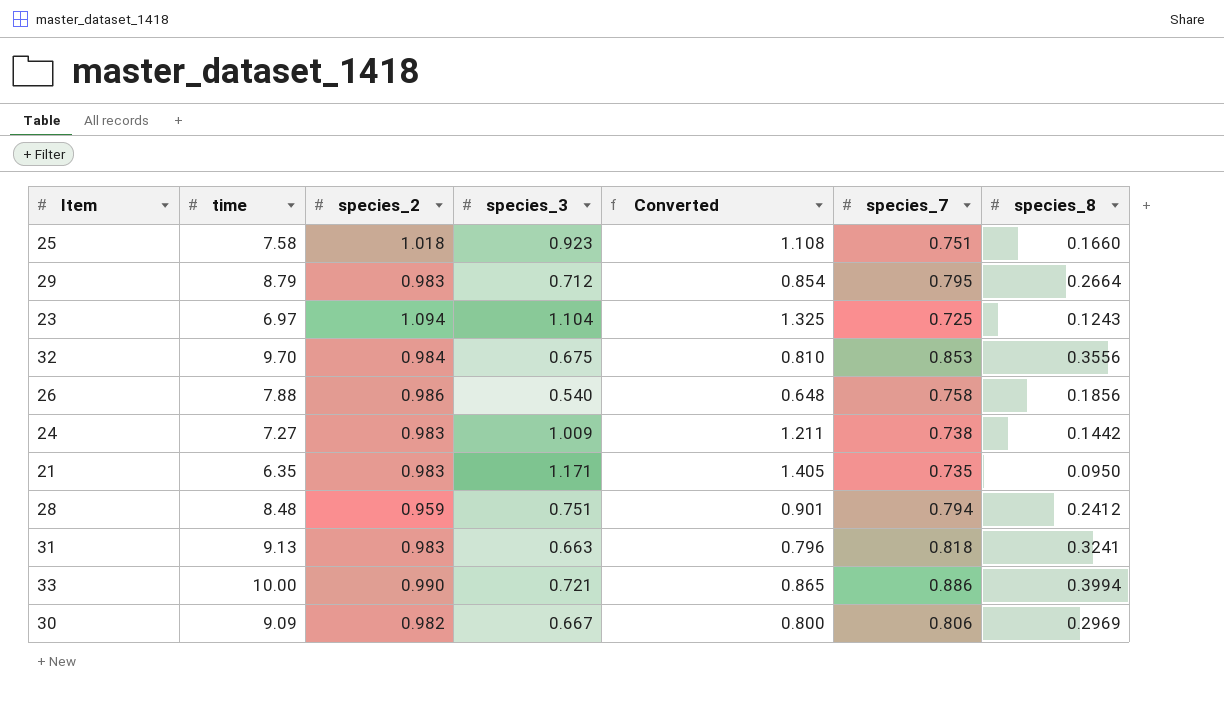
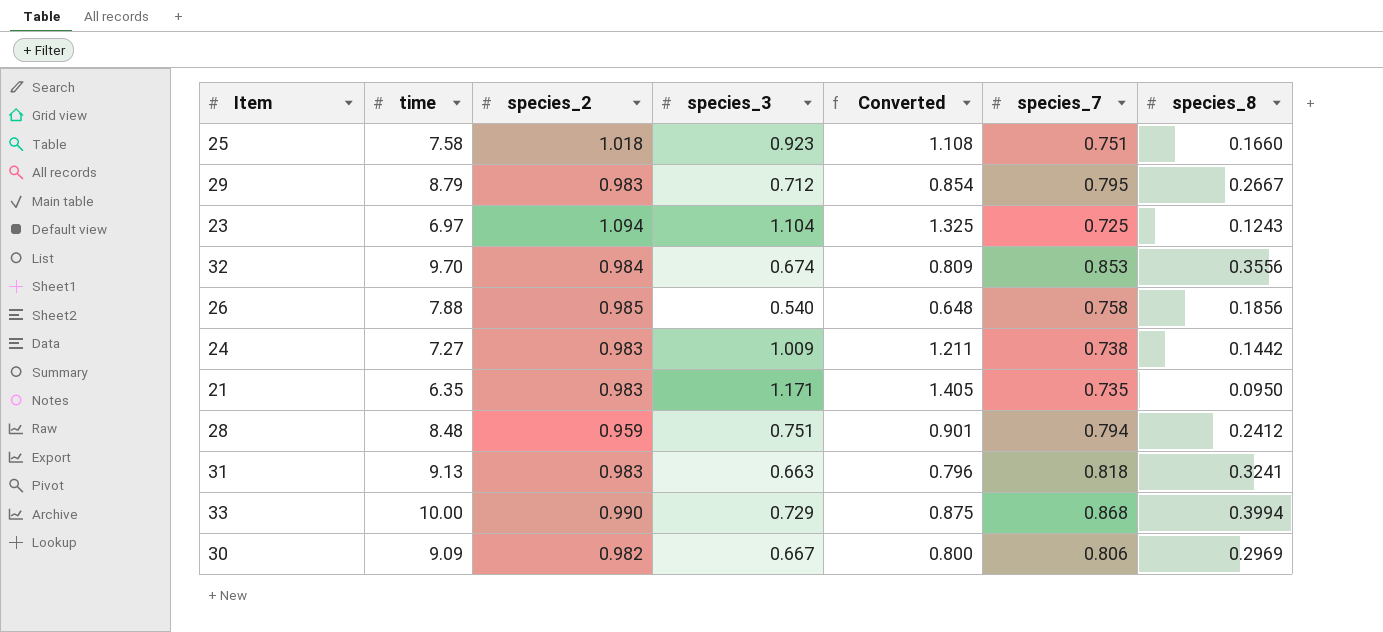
29 | species_8: 0.2664 -> 0.2667
32 | species_3: 0.675 -> 0.674
32 | Converted: 0.810 -> 0.809
26 | species_2: 0.986 -> 0.985
33 | species_3: 0.721 -> 0.729
33 | Converted: 0.865 -> 0.875
33 | species_7: 0.886 -> 0.868

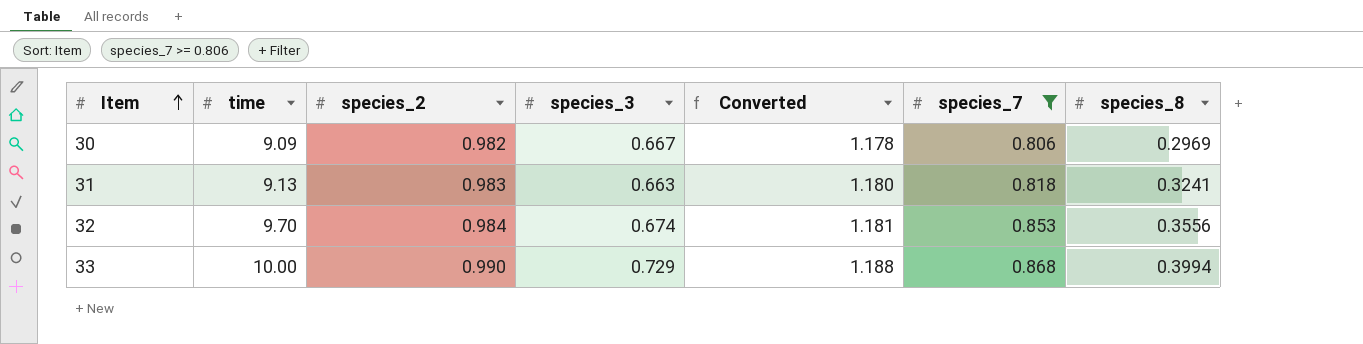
filter: none -> species_7 >= 0.806
row order: none -> Item ascending
column Converted | formula: [species_3] * 1.2 -> [species_2] * 1.2

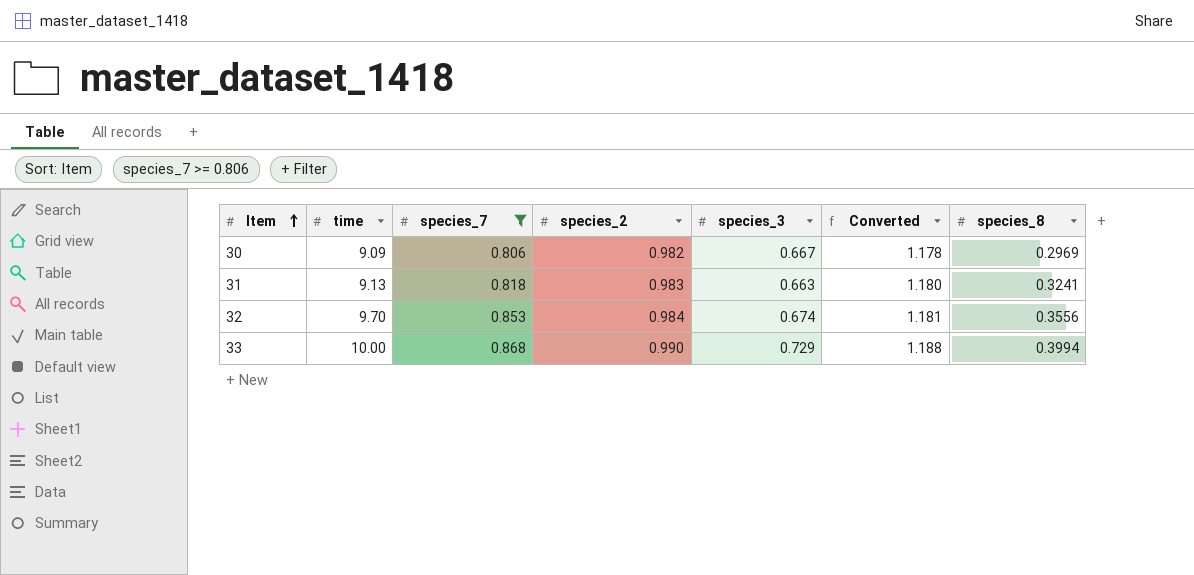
column species_7 | position: 6 -> 3

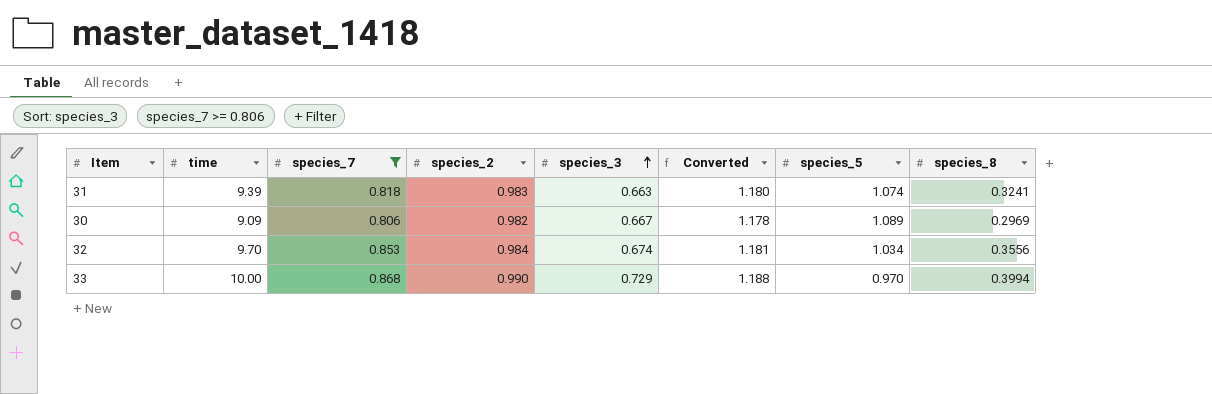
row order: Item ascending -> species_3 ascending
column species_5 | position: none -> 7
31 | time: 9.13 -> 9.39

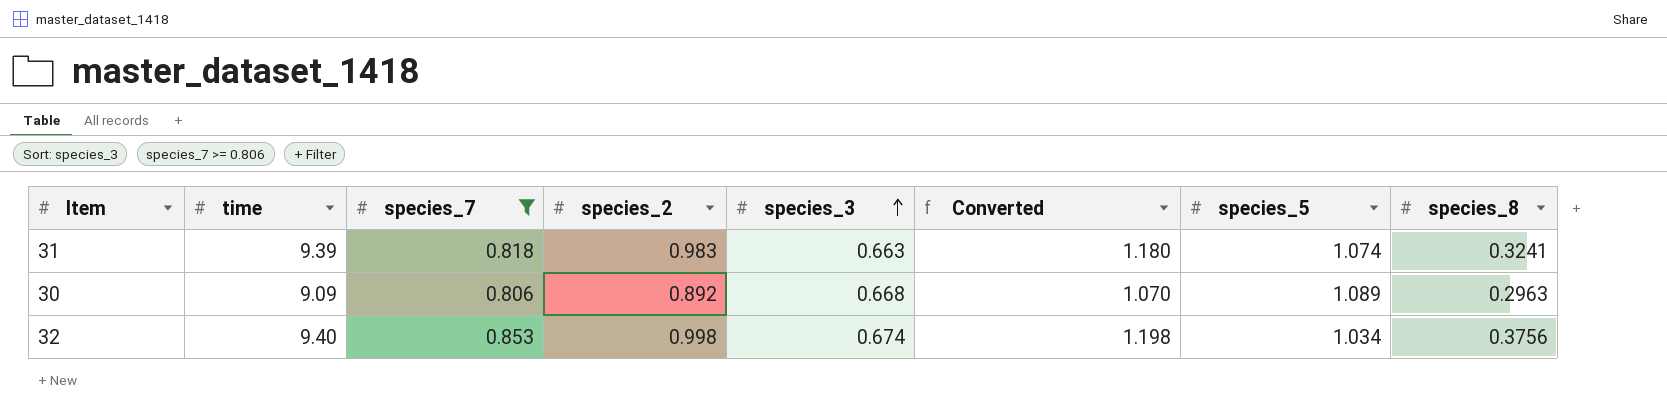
row 33: 10.00 | 0.868 | 0.990 | 0.729 | 1.188 | 0.970 | 0.3994 -> none
30 | species_2: 0.982 -> 0.892
30 | species_3: 0.667 -> 0.668
30 | Converted: 1.178 -> 1.070
30 | species_8: 0.2969 -> 0.2963
32 | time: 9.70 -> 9.40
32 | species_2: 0.984 -> 0.998
32 | Converted: 1.181 -> 1.198
32 | species_8: 0.3556 -> 0.3756

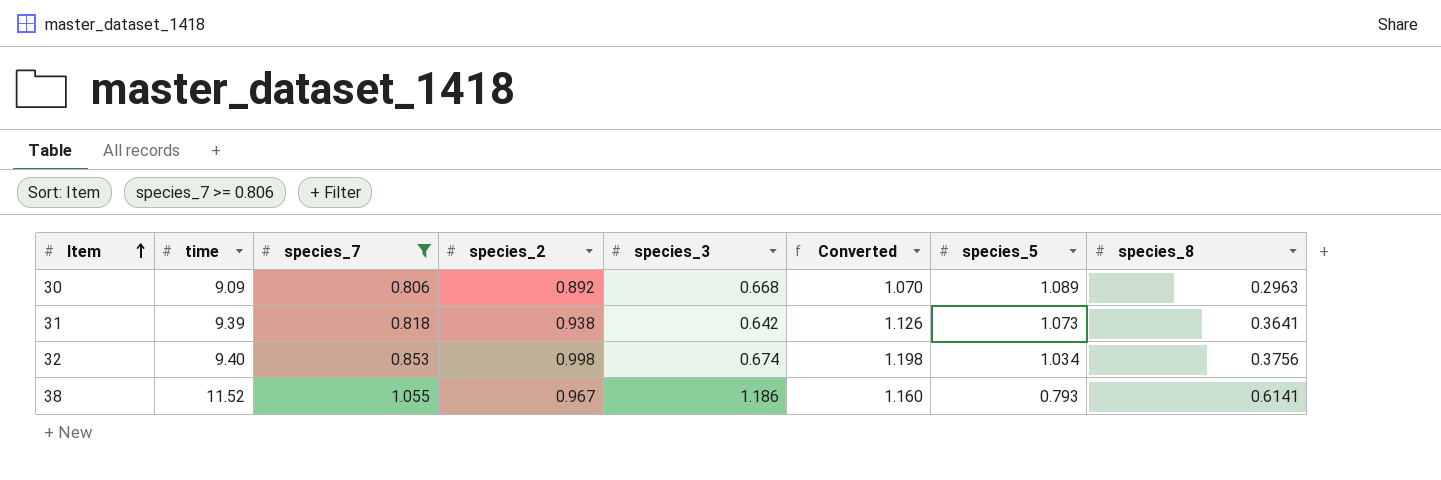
row order: species_3 ascending -> Item ascending
31 | species_2: 0.983 -> 0.938
31 | species_3: 0.663 -> 0.642
31 | Converted: 1.180 -> 1.126
31 | species_5: 1.074 -> 1.073
31 | species_8: 0.3241 -> 0.3641
row 38: none -> 11.52 | 1.055 | 0.967 | 1.186 | 1.160 | 0.793 | 0.6141

